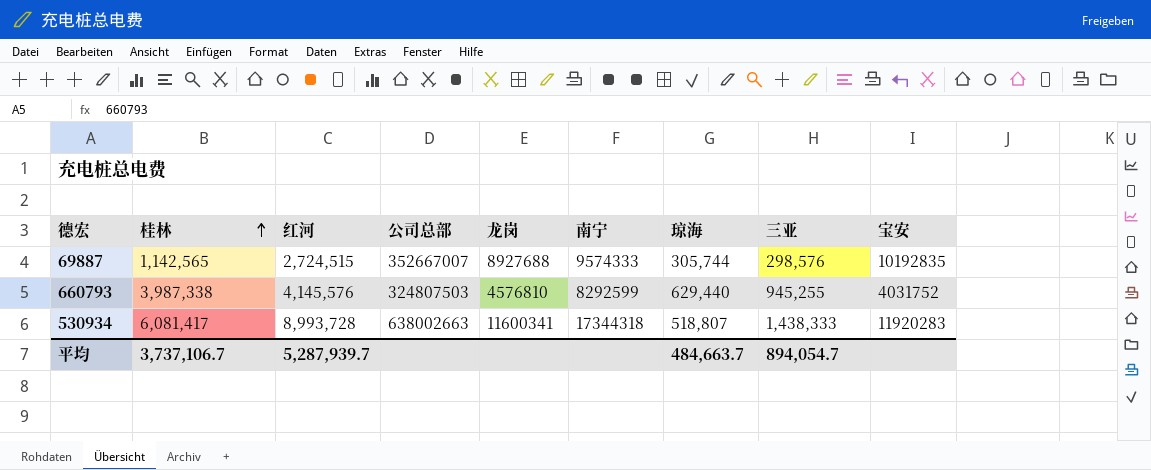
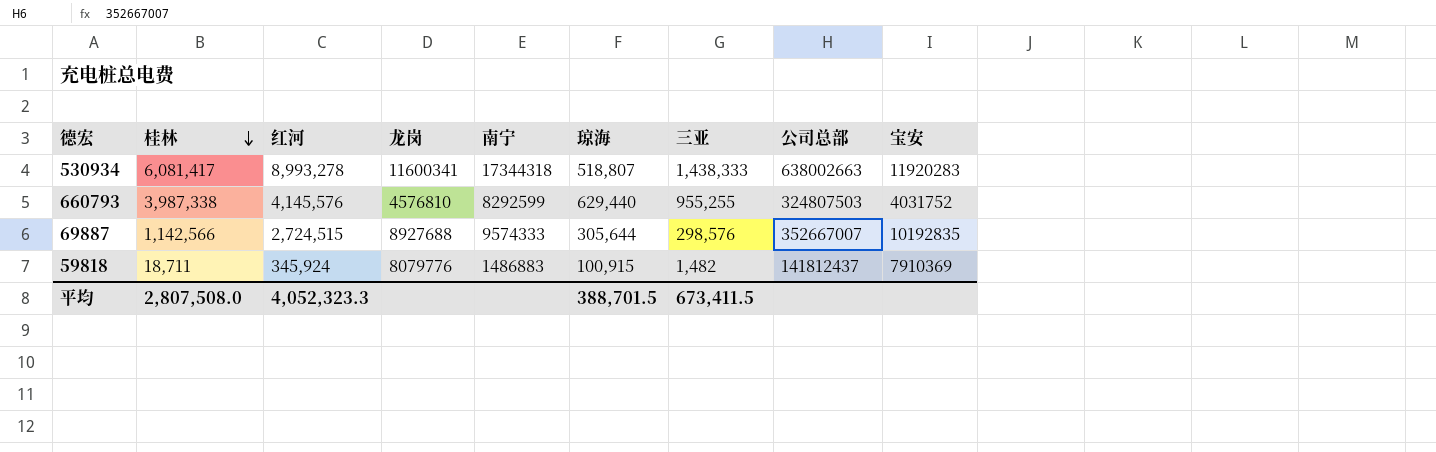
row order: 桂林 ascending -> 桂林 descending
column 公司总部 | position: 4 -> 8
530934 | 红河: 8,993,728 -> 8,993,278
660793 | 三亚: 945,255 -> 955,255
69887 | 桂林: 1,142,565 -> 1,142,566
69887 | 琼海: 305,744 -> 305,644
row 59818: none -> 18,711 | 345,924 | 8079776 | 1486883 | 100,915 | 1,482 | 141812437 | 7910369
平均 | 桂林: 3,737,106.7 -> 2,807,508.0
平均 | 红河: 5,287,939.7 -> 4,052,323.3
平均 | 琼海: 484,663.7 -> 388,701.5
平均 | 三亚: 894,054.7 -> 673,411.5

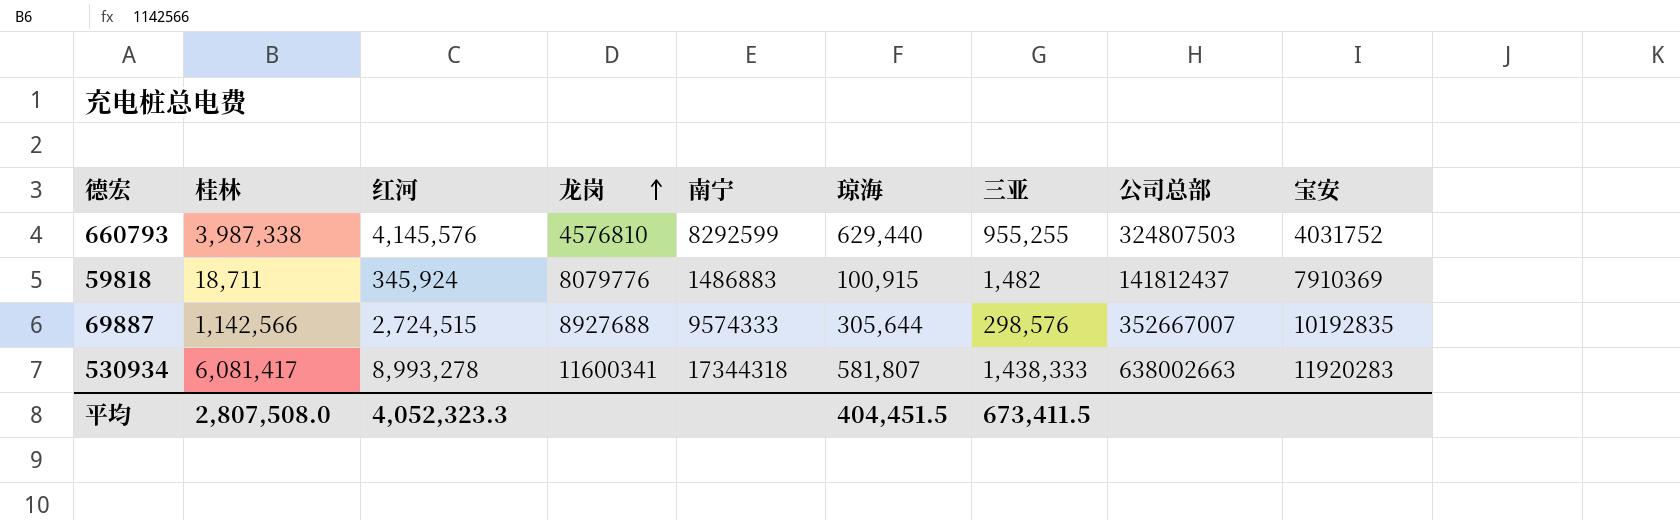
row order: 桂林 descending -> 龙岗 ascending
530934 | 琼海: 518,807 -> 581,807
平均 | 琼海: 388,701.5 -> 404,451.5

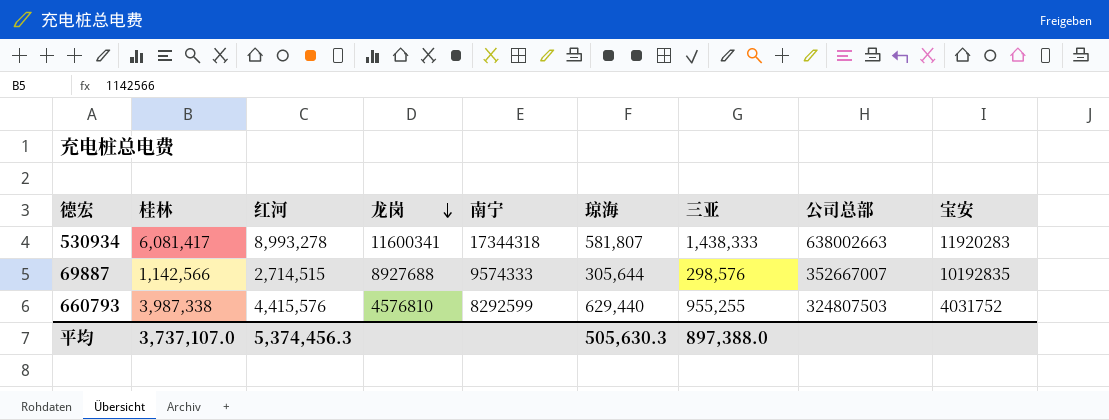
row order: 龙岗 ascending -> 龙岗 descending
row 59818: 18,711 | 345,924 | 8079776 | 1486883 | 100,915 | 1,482 | 141812437 | 7910369 -> none
69887 | 红河: 2,724,515 -> 2,714,515
660793 | 红河: 4,145,576 -> 4,415,576
平均 | 桂林: 2,807,508.0 -> 3,737,107.0
平均 | 红河: 4,052,323.3 -> 5,374,456.3
平均 | 琼海: 404,451.5 -> 505,630.3
平均 | 三亚: 673,411.5 -> 897,388.0

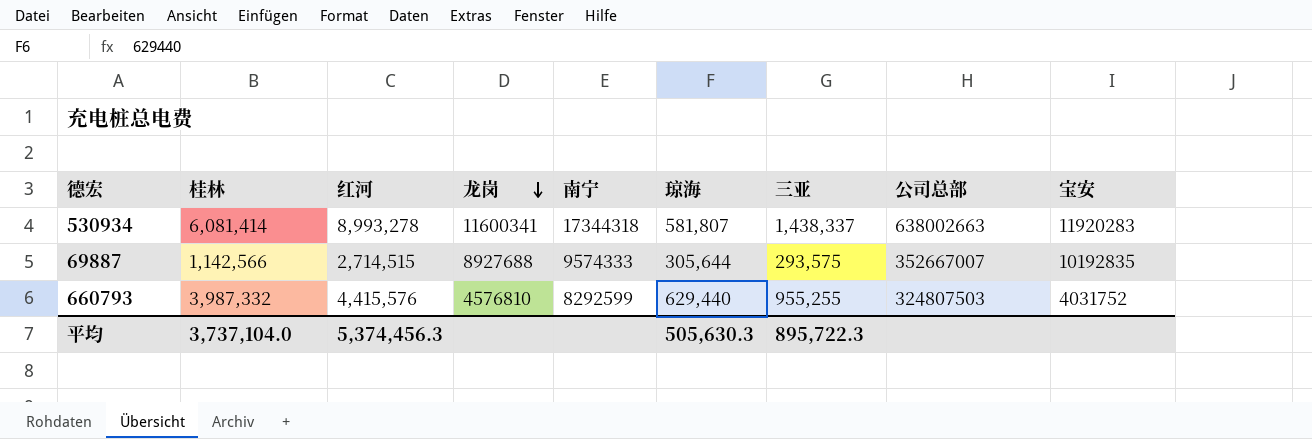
530934 | 桂林: 6,081,417 -> 6,081,414
530934 | 三亚: 1,438,333 -> 1,438,337
69887 | 三亚: 298,576 -> 293,575
660793 | 桂林: 3,987,338 -> 3,987,332
平均 | 桂林: 3,737,107.0 -> 3,737,104.0
平均 | 三亚: 897,388.0 -> 895,722.3

